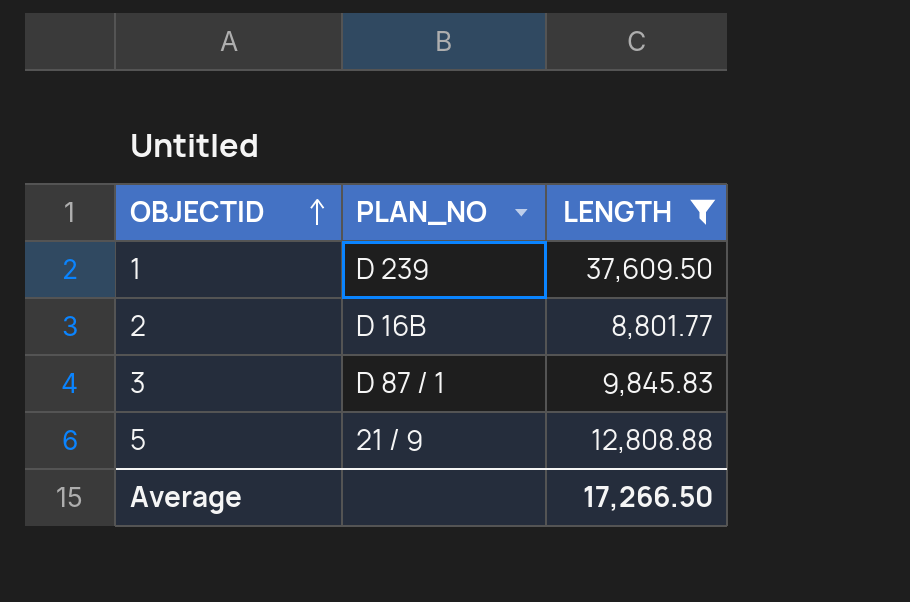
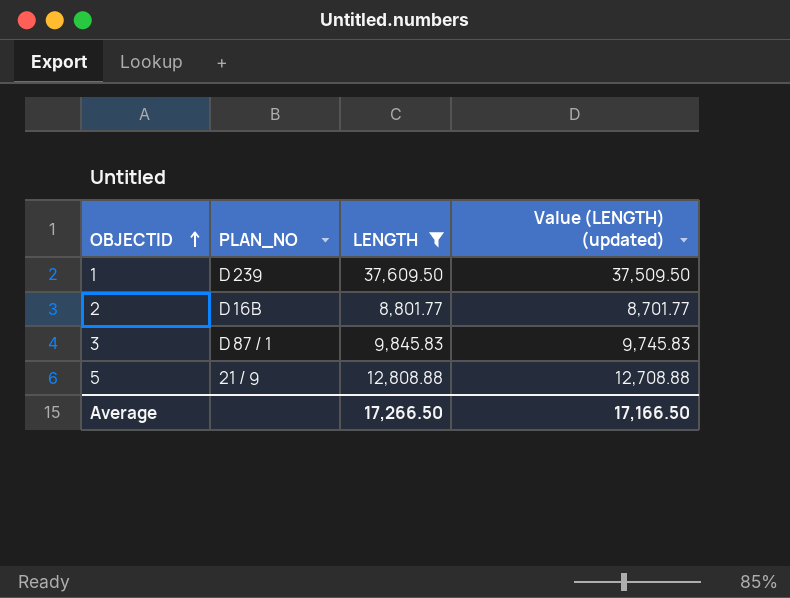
column Value (LENGTH) (updated) | formula: none -> [LENGTH] - 100

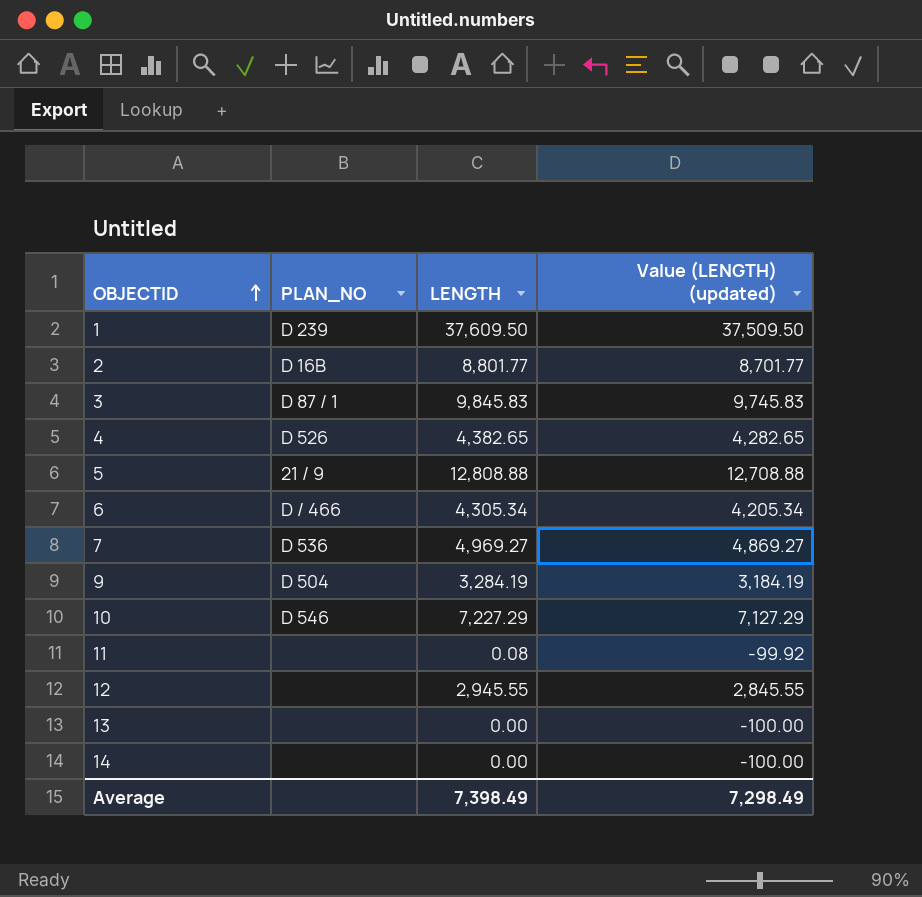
filter: LENGTH >= 8,801.77 -> none
Average | LENGTH: 17,266.50 -> 7,398.49
Average | Value (LENGTH) (updated): 17,166.50 -> 7,298.49

